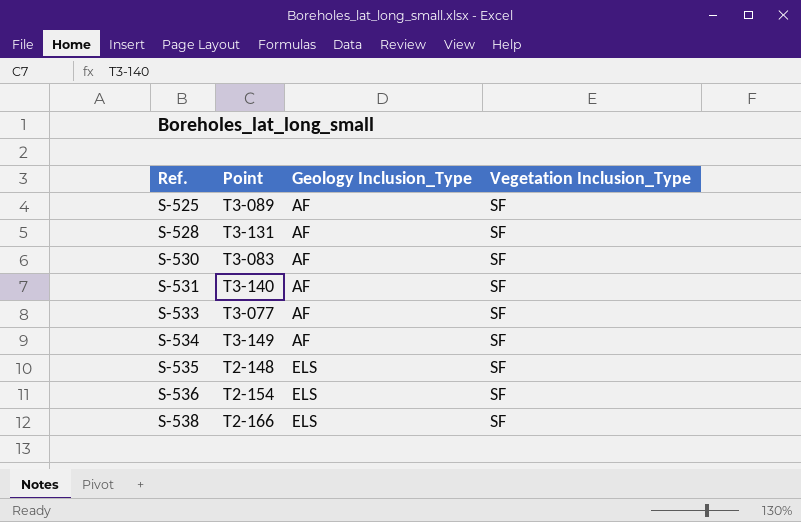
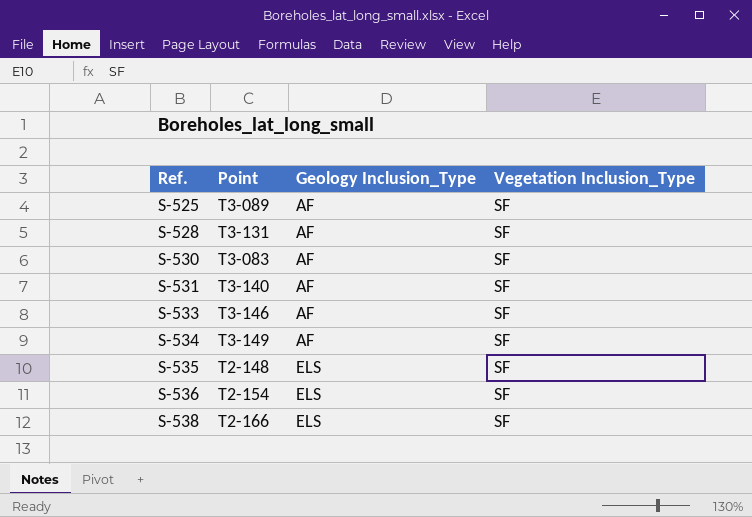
S-533 | Point: T3-077 -> T3-146

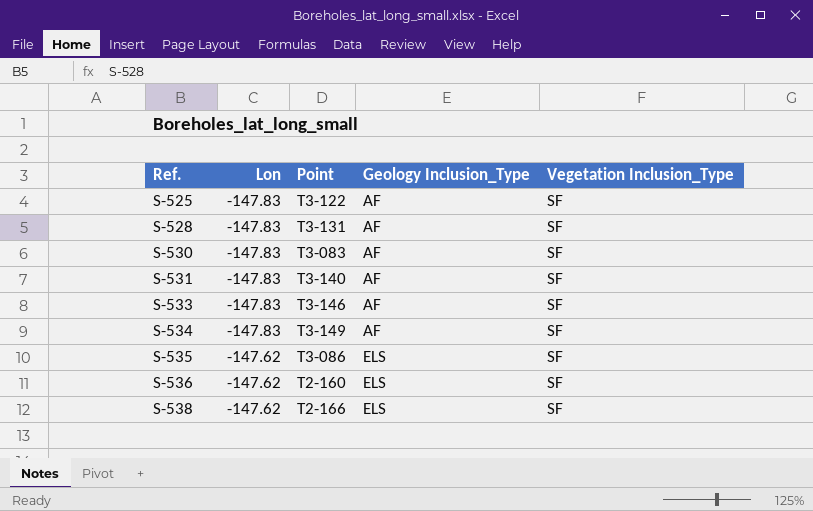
column Lon | position: none -> 2
S-525 | Point: T3-089 -> T3-122
S-535 | Point: T2-148 -> T3-086
S-536 | Point: T2-154 -> T2-160

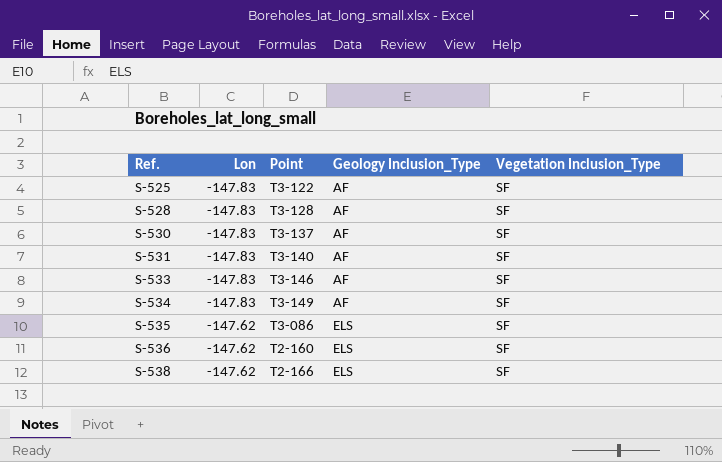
S-528 | Point: T3-131 -> T3-128
S-530 | Point: T3-083 -> T3-137

